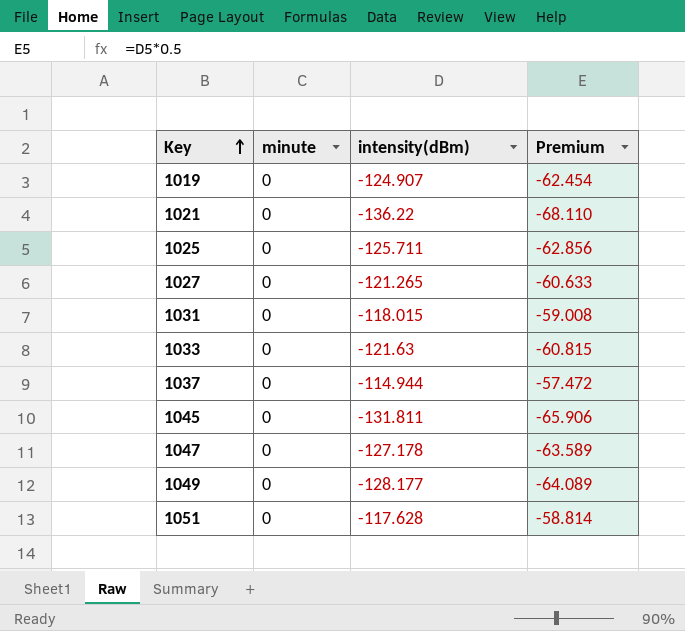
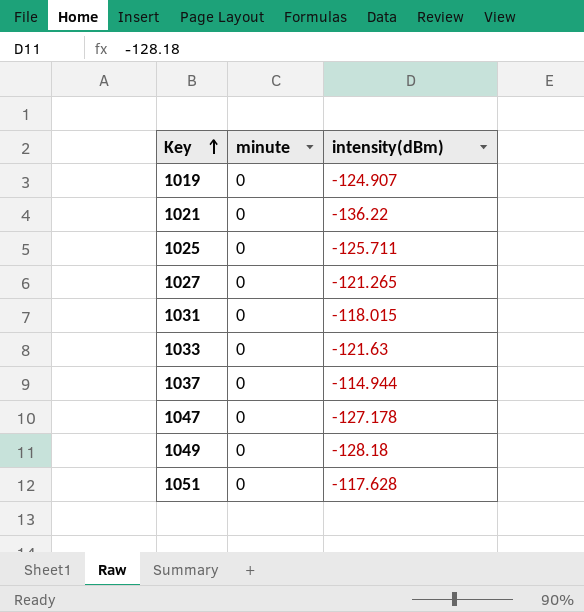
column Premium | formula: [intensity(dBm)] * 0.5 -> none
row 1045: 0 | -131.811 | -65.906 -> none
1049 | intensity(dBm): -128.177 -> -128.18

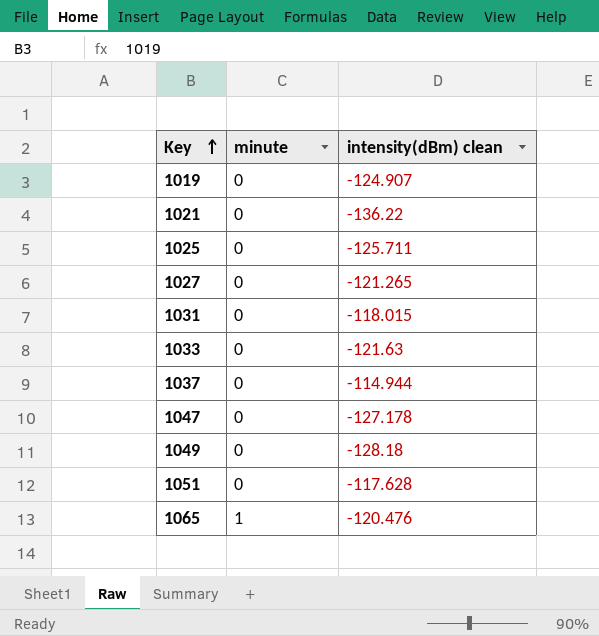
column name: intensity(dBm) -> intensity(dBm) clean
row 1065: none -> 1 | -120.476

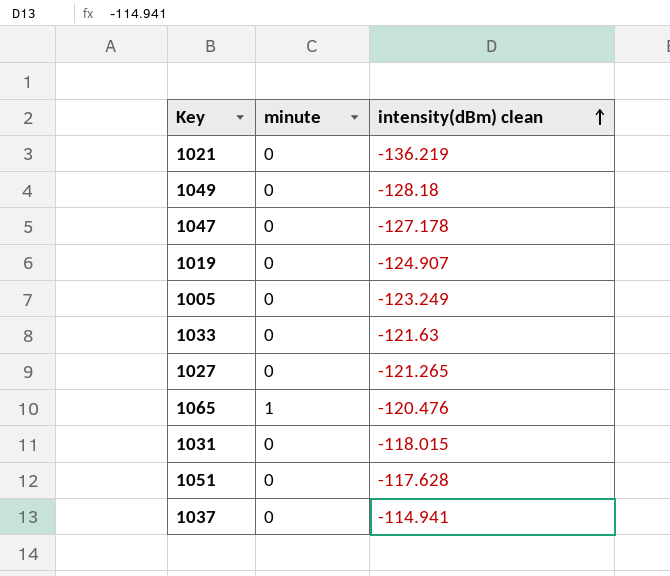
row order: Key ascending -> intensity(dBm) clean ascending
row 1025: 0 | -125.711 -> none
1021 | intensity(dBm) clean: -136.22 -> -136.219
row 1005: none -> 0 | -123.249
1037 | intensity(dBm) clean: -114.944 -> -114.941

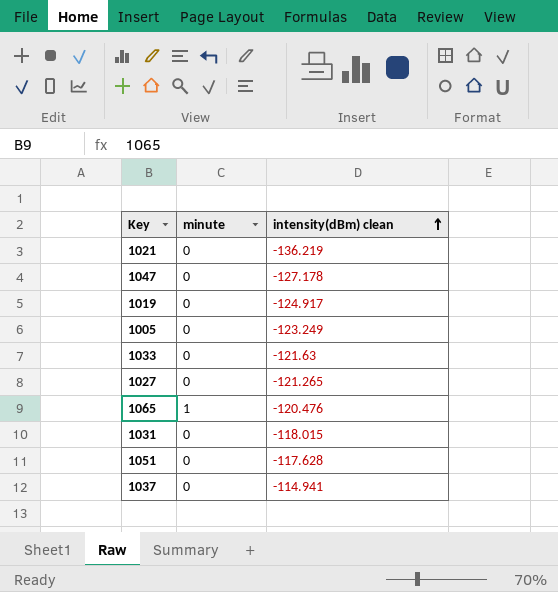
row 1049: 0 | -128.18 -> none
1019 | intensity(dBm) clean: -124.907 -> -124.917

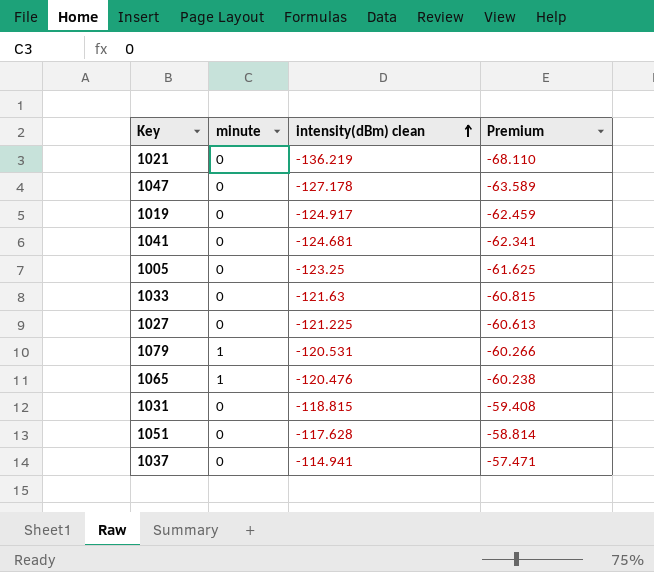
column Premium | formula: none -> [intensity(dBm) clean] * 0.5
row 1041: none -> 0 | -124.681 | -62.341
1005 | intensity(dBm) clean: -123.249 -> -123.25
1027 | intensity(dBm) clean: -121.265 -> -121.225
row 1079: none -> 1 | -120.531 | -60.266
1031 | intensity(dBm) clean: -118.015 -> -118.815

